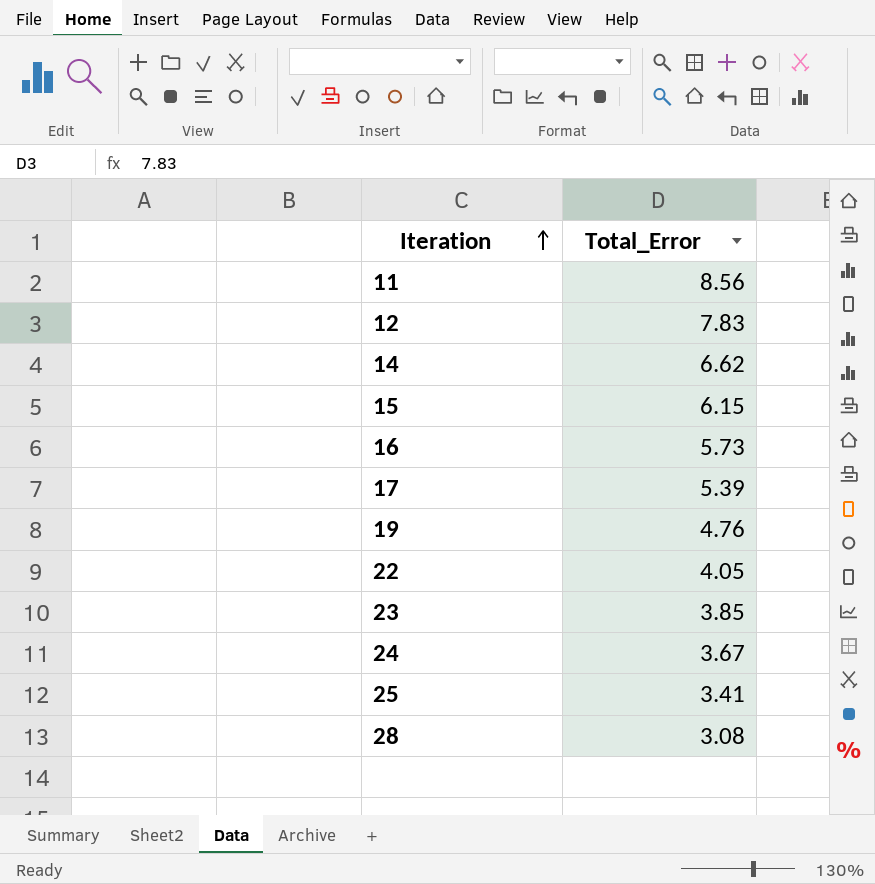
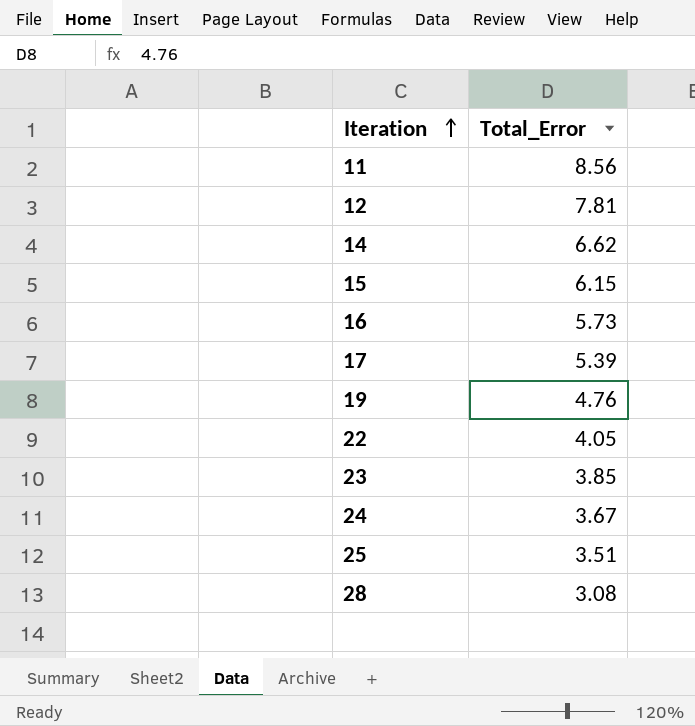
12 | Total_Error: 7.83 -> 7.81
25 | Total_Error: 3.41 -> 3.51

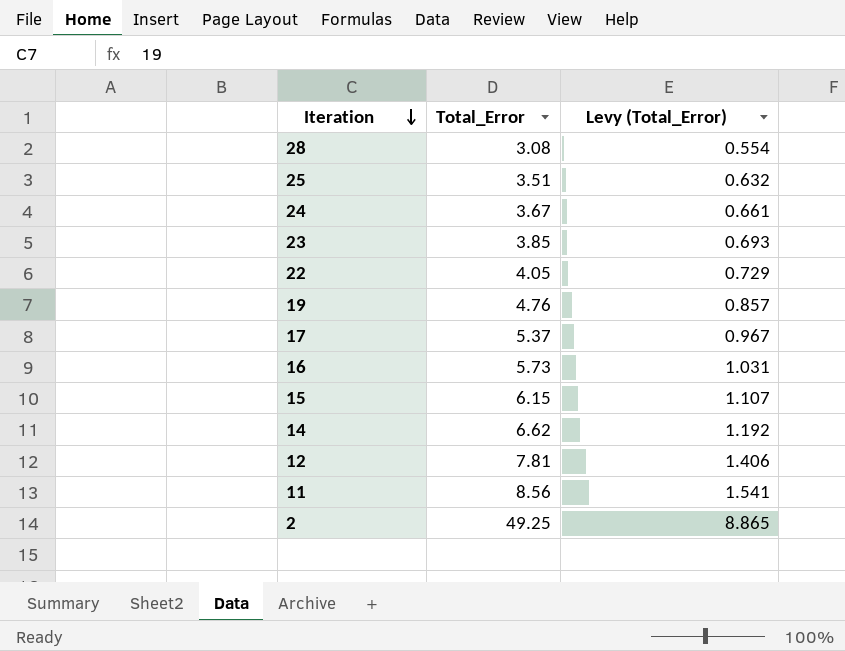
row order: Iteration ascending -> Iteration descending
column Levy (Total_Error) | formula: none -> [Total_Error] * 0.18
17 | Total_Error: 5.39 -> 5.37
row 2: none -> 49.25 | 8.865

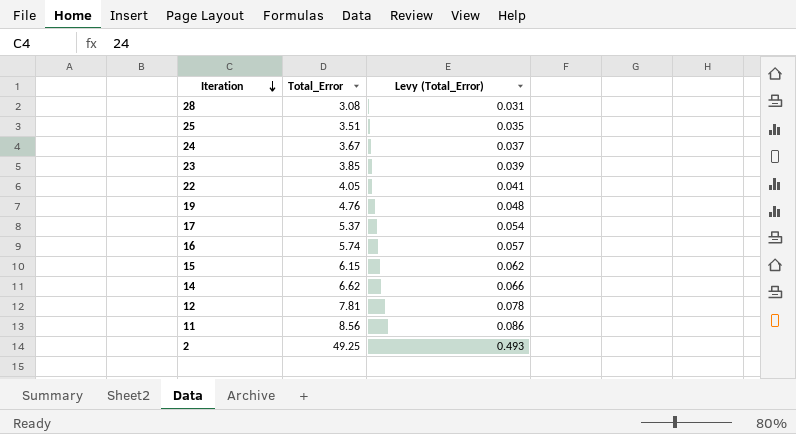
column Levy (Total_Error) | formula: [Total_Error] * 0.18 -> [Total_Error] * 0.01
16 | Total_Error: 5.73 -> 5.74

